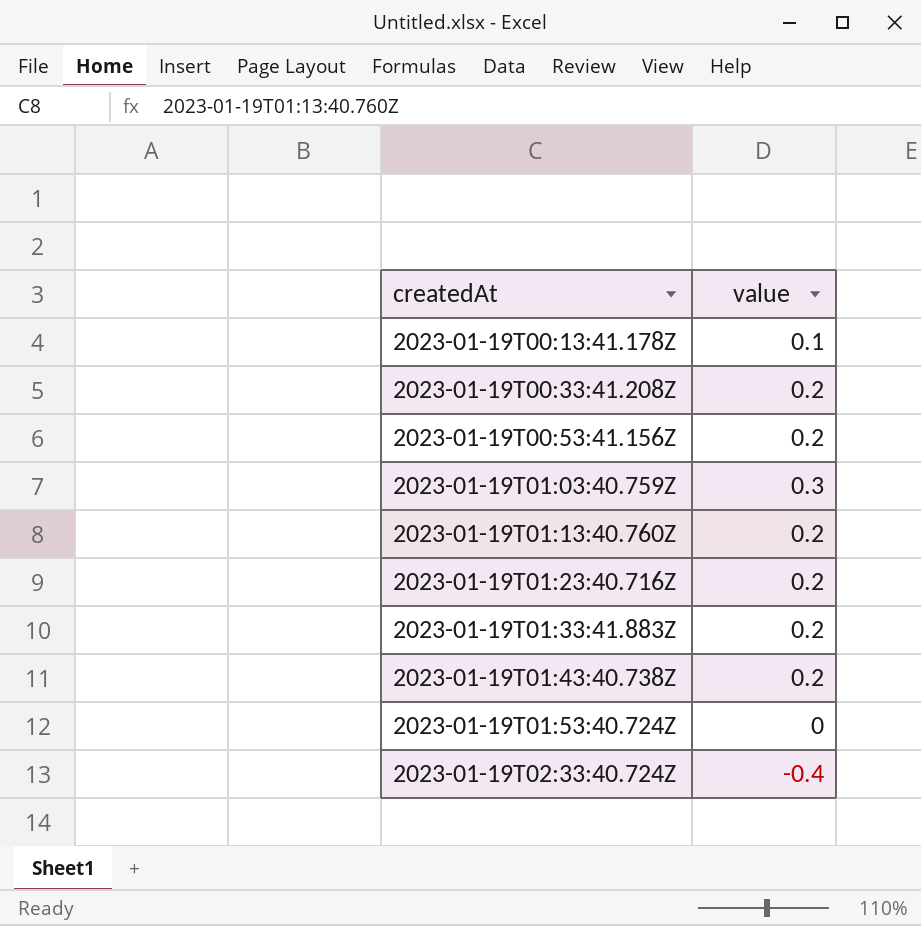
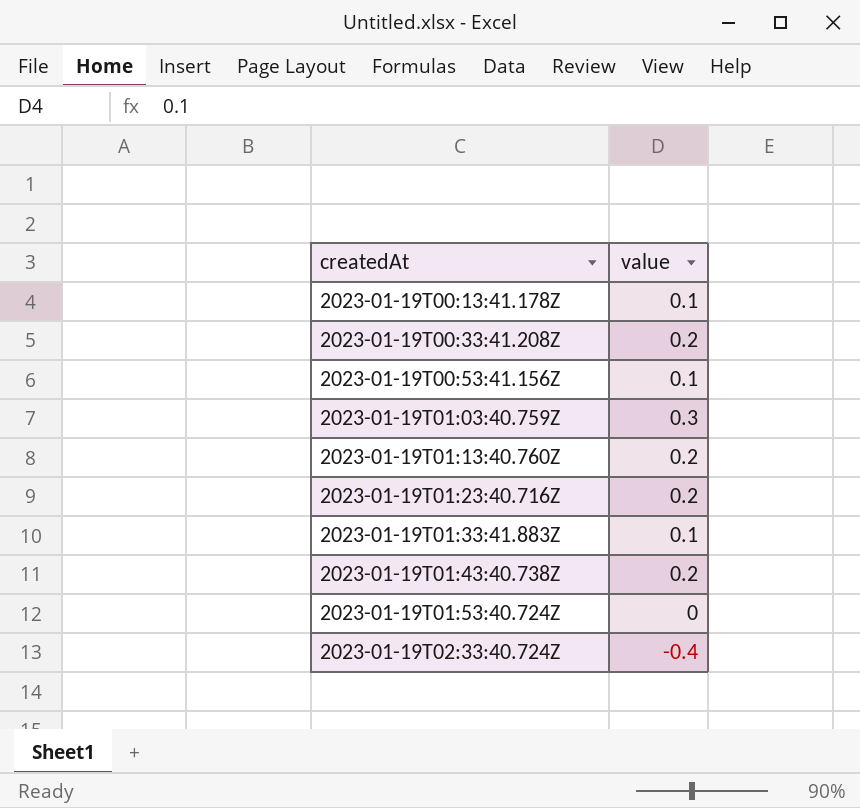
2023-01-19T00:53:41.156Z | value: 0.2 -> 0.1
2023-01-19T01:33:41.883Z | value: 0.2 -> 0.1

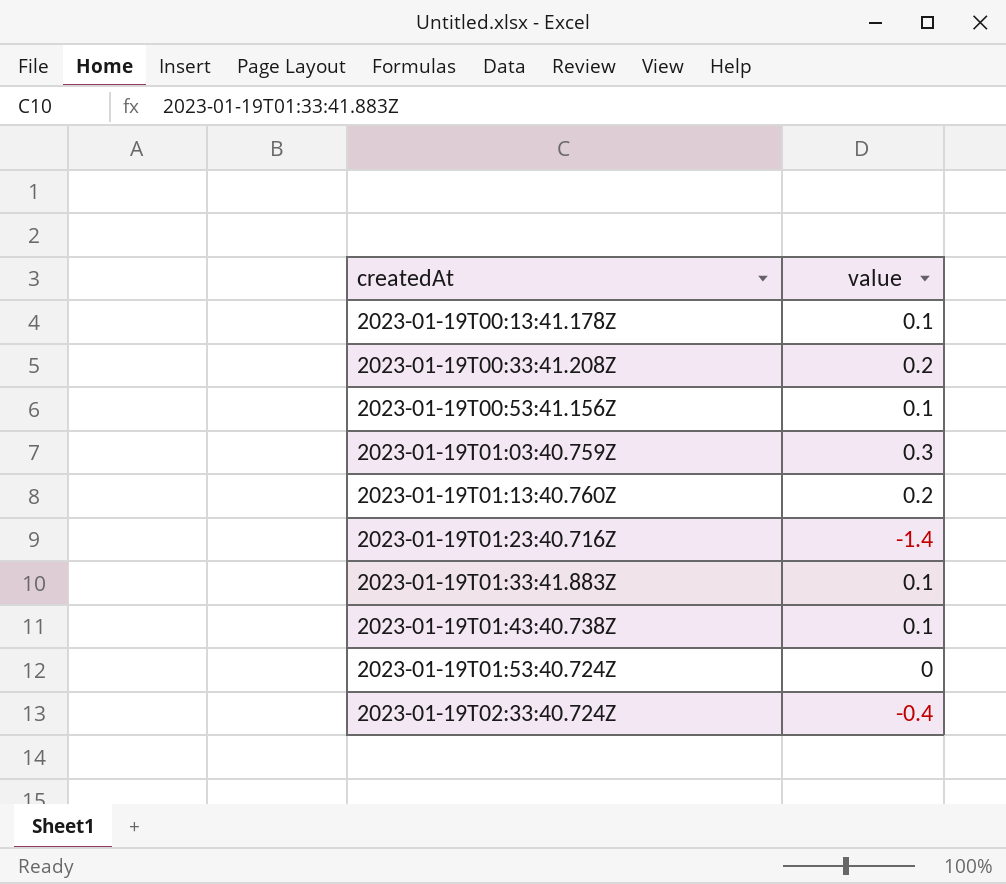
2023-01-19T01:23:40.716Z | value: 0.2 -> -1.4
2023-01-19T01:43:40.738Z | value: 0.2 -> 0.1

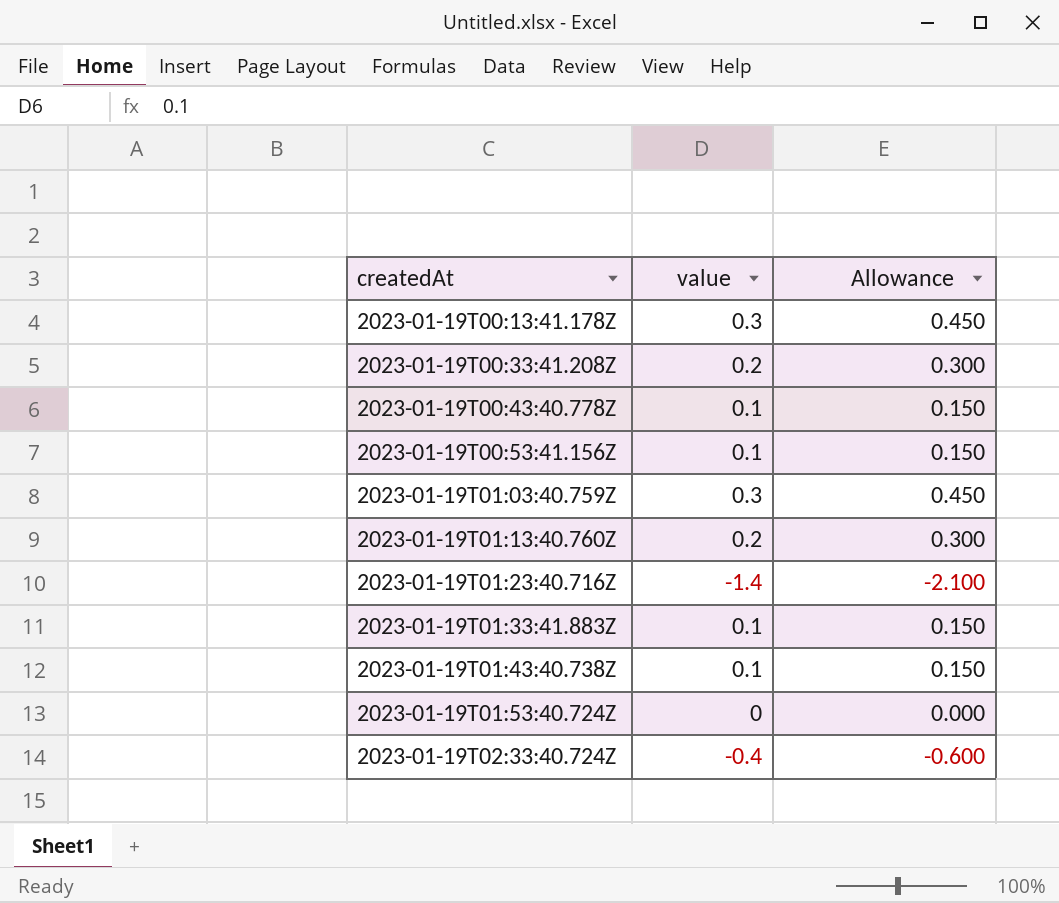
column Allowance | formula: none -> [value] * 1.5
2023-01-19T00:13:41.178Z | value: 0.1 -> 0.3
row 2023-01-19T00:43:40.778Z: none -> 0.1 | 0.150

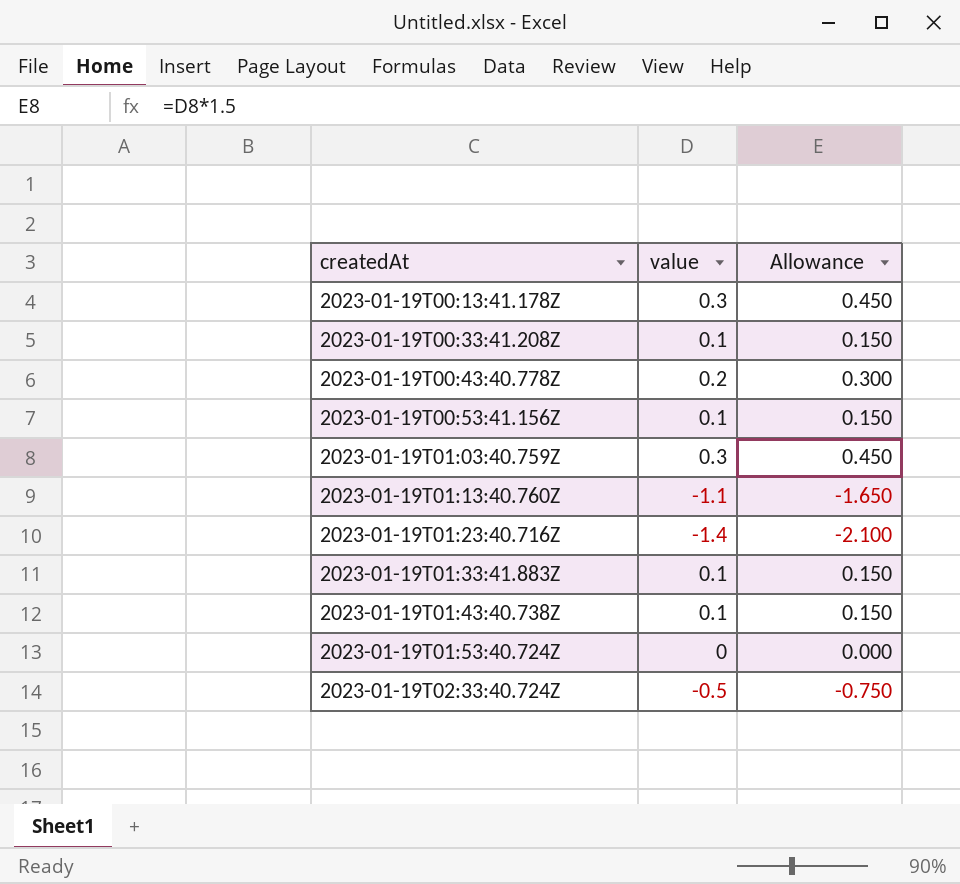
2023-01-19T00:33:41.208Z | value: 0.2 -> 0.1
2023-01-19T00:33:41.208Z | Allowance: 0.300 -> 0.150
2023-01-19T00:43:40.778Z | value: 0.1 -> 0.2
2023-01-19T00:43:40.778Z | Allowance: 0.150 -> 0.300
2023-01-19T01:13:40.760Z | value: 0.2 -> -1.1
2023-01-19T01:13:40.760Z | Allowance: 0.300 -> -1.650
2023-01-19T02:33:40.724Z | value: -0.4 -> -0.5
2023-01-19T02:33:40.724Z | Allowance: -0.600 -> -0.750

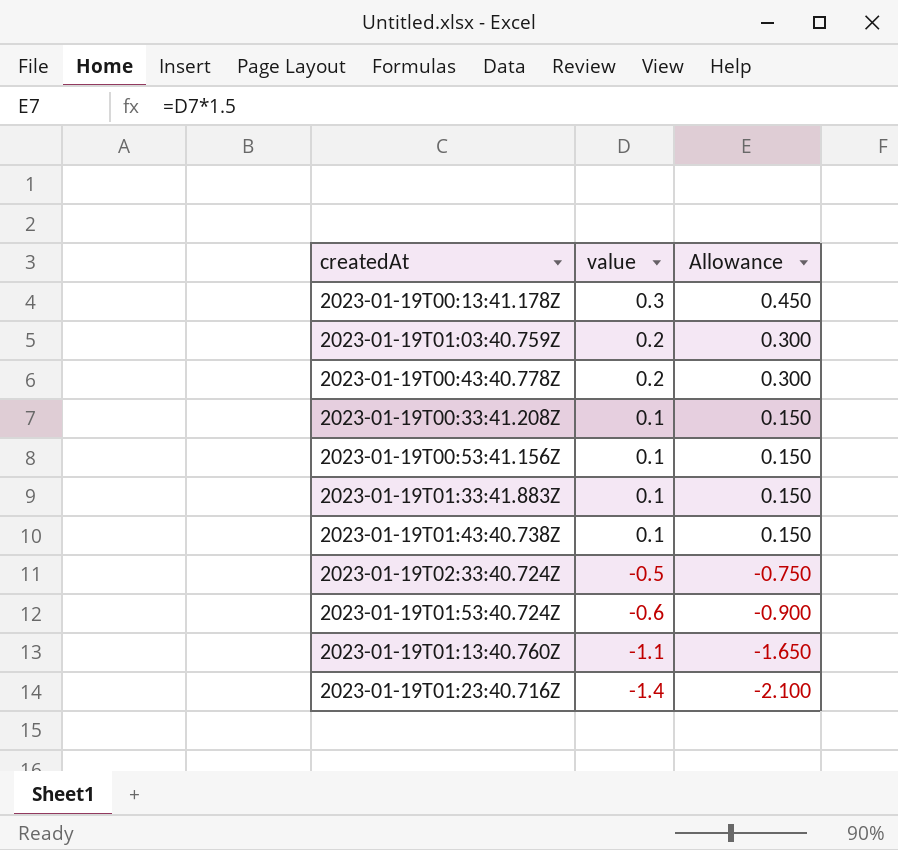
row order: createdAt ascending -> value descending
2023-01-19T01:03:40.759Z | value: 0.3 -> 0.2
2023-01-19T01:03:40.759Z | Allowance: 0.450 -> 0.300
2023-01-19T01:53:40.724Z | value: 0 -> -0.6
2023-01-19T01:53:40.724Z | Allowance: 0.000 -> -0.900

